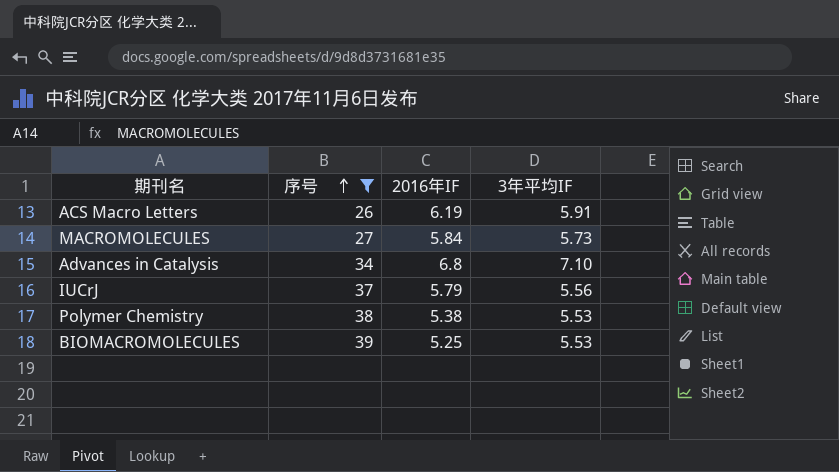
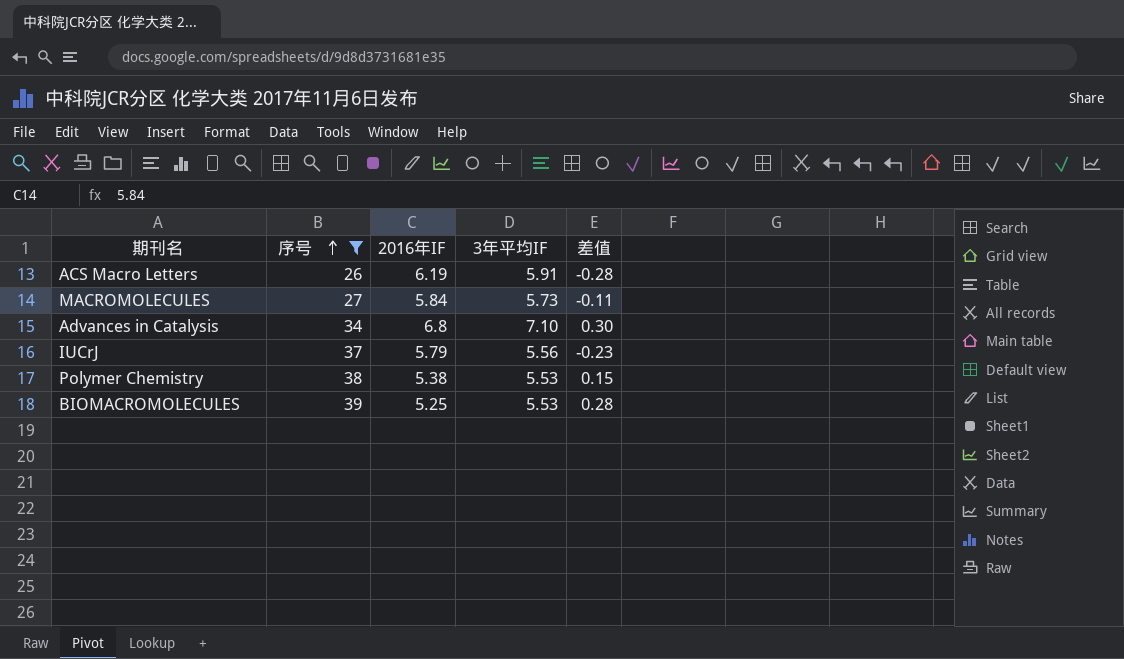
column 差值 | formula: none -> [3年平均IF] - [2016年IF]

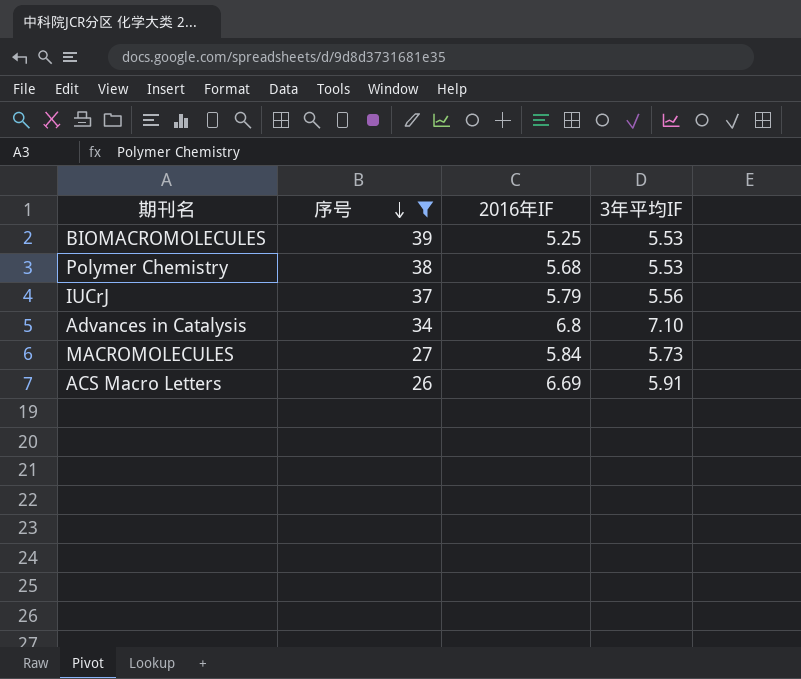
row order: 序号 ascending -> 序号 descending
column 差值 | formula: [3年平均IF] - [2016年IF] -> none
Polymer Chemistry | 2016年IF: 5.38 -> 5.68
ACS Macro Letters | 2016年IF: 6.19 -> 6.69

